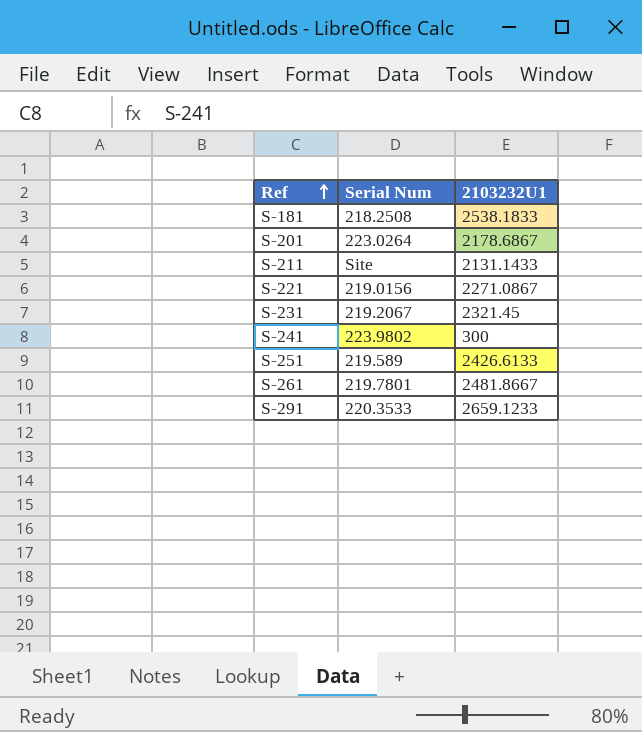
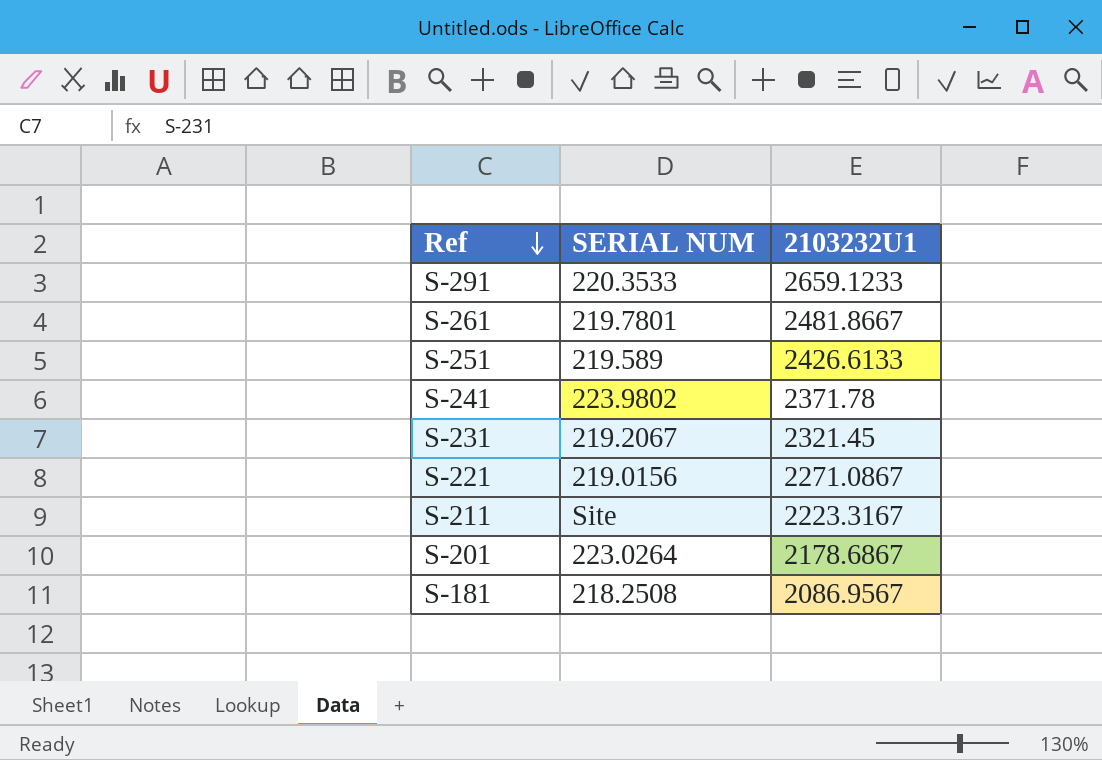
row order: Ref ascending -> Ref descending
column name: Serial Num -> SERIAL NUM
S-241 | 2103232U1: 300 -> 2371.78
S-211 | 2103232U1: 2131.1433 -> 2223.3167
S-181 | 2103232U1: 2538.1833 -> 2086.9567

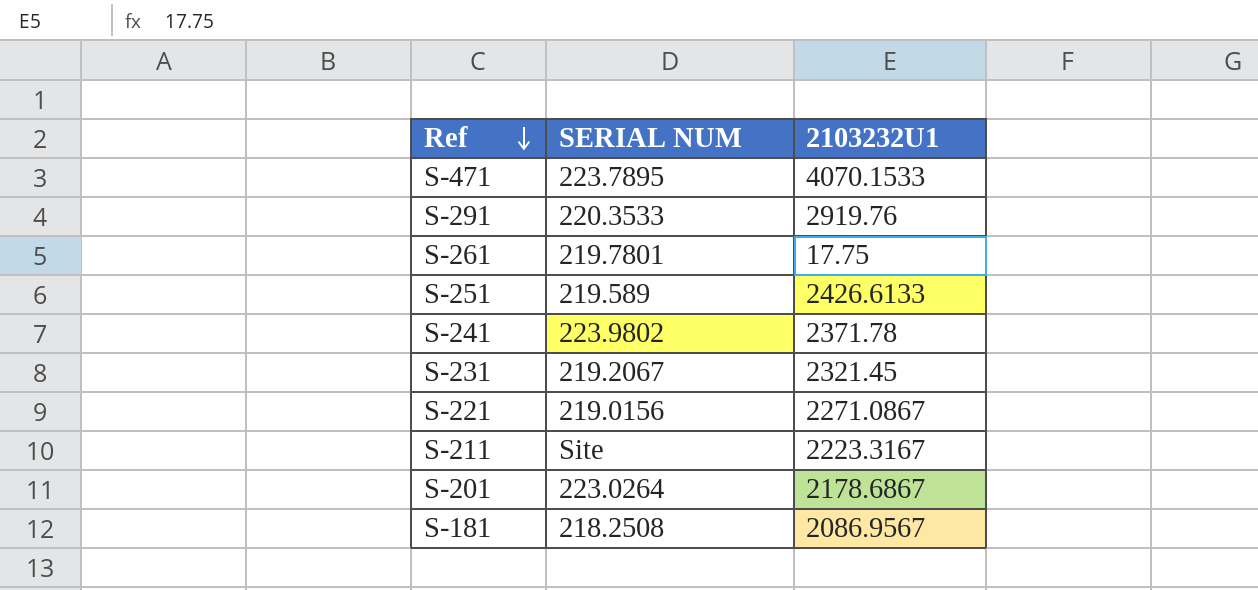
row S-471: none -> 223.7895 | 4070.1533
S-291 | 2103232U1: 2659.1233 -> 2919.76
S-261 | 2103232U1: 2481.8667 -> 17.75

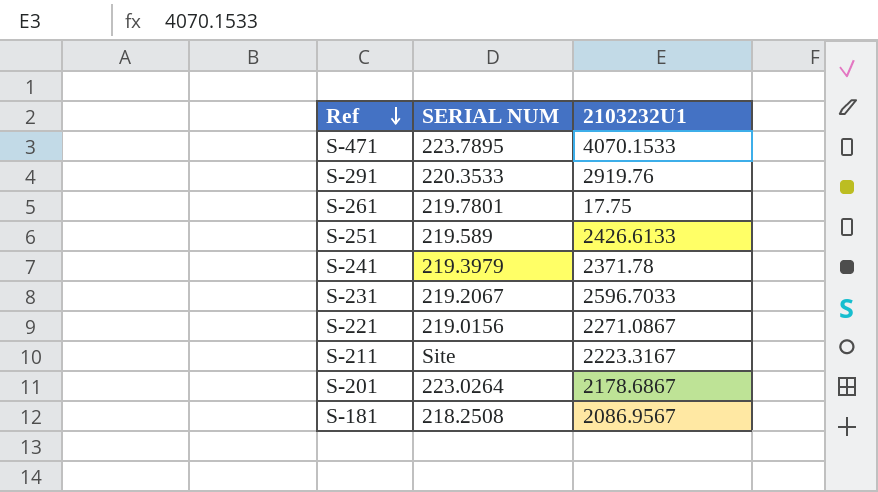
S-241 | SERIAL NUM: 223.9802 -> 219.3979
S-231 | 2103232U1: 2321.45 -> 2596.7033

